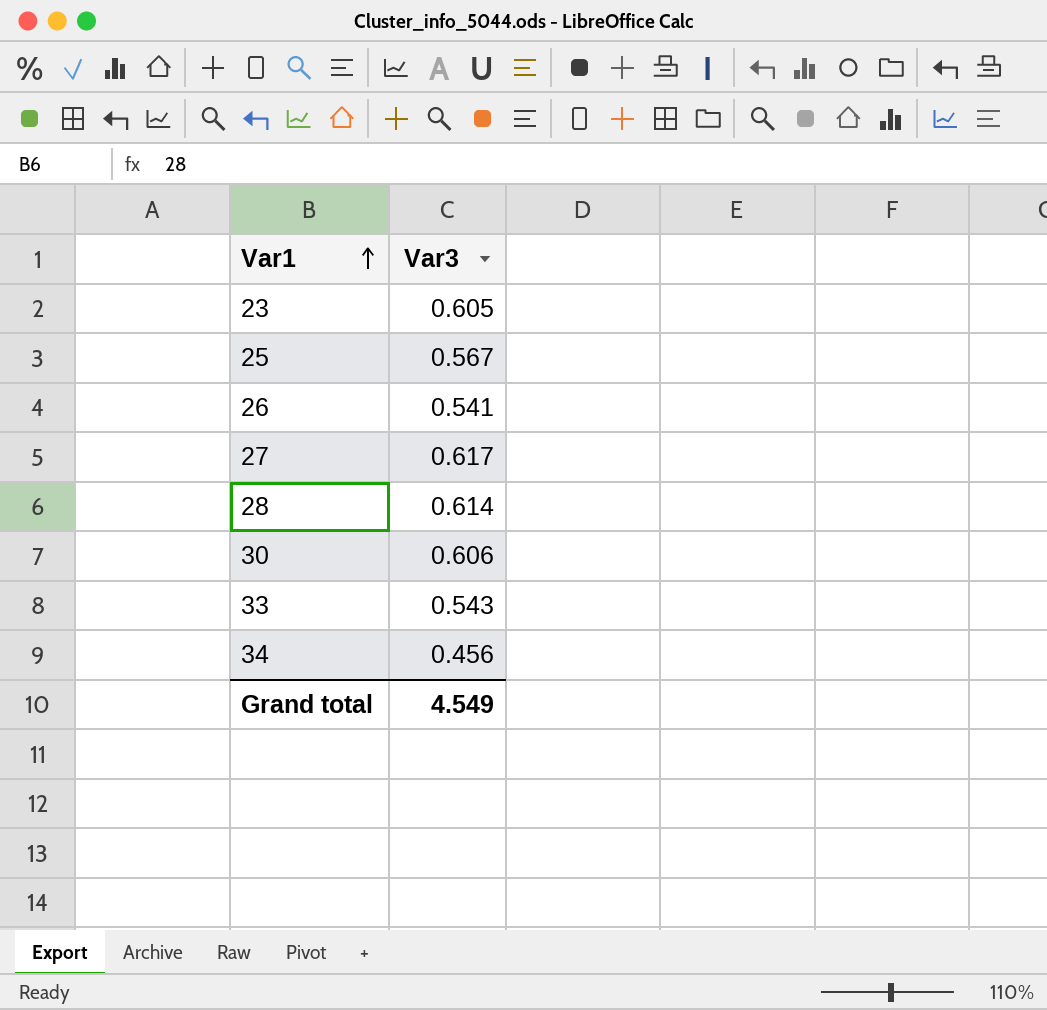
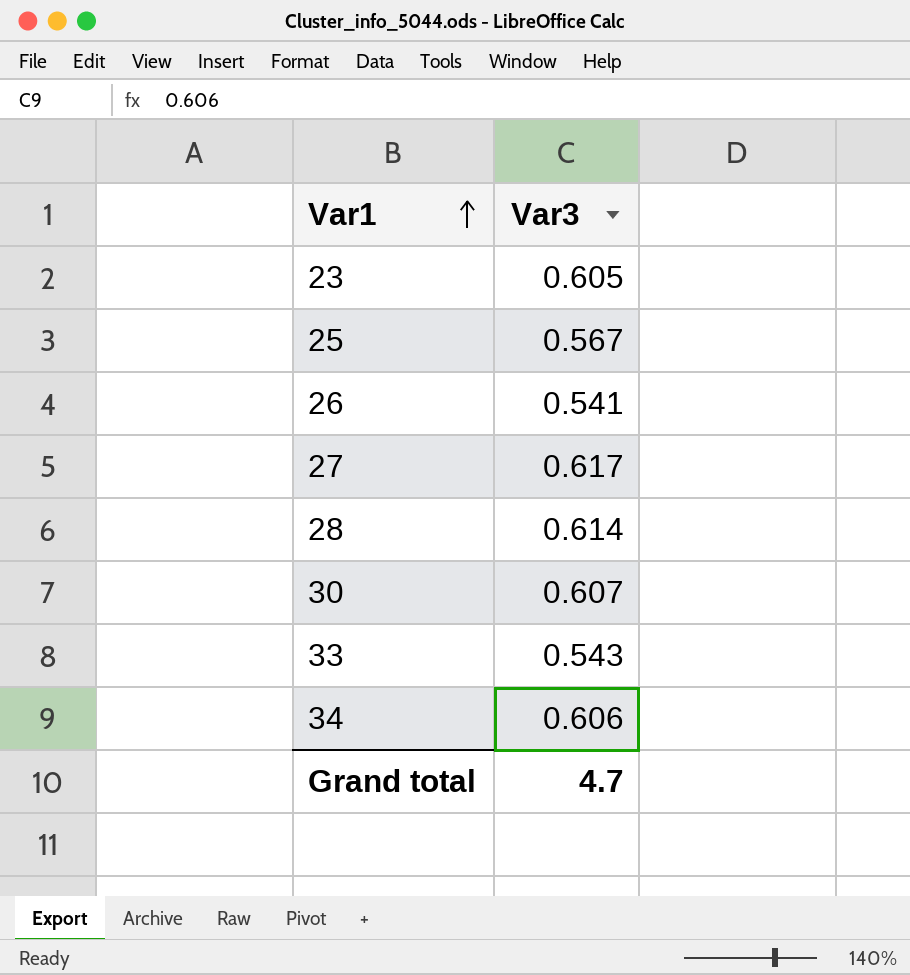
30 | Var3: 0.606 -> 0.607
34 | Var3: 0.456 -> 0.606
Grand total | Var3: 4.549 -> 4.7

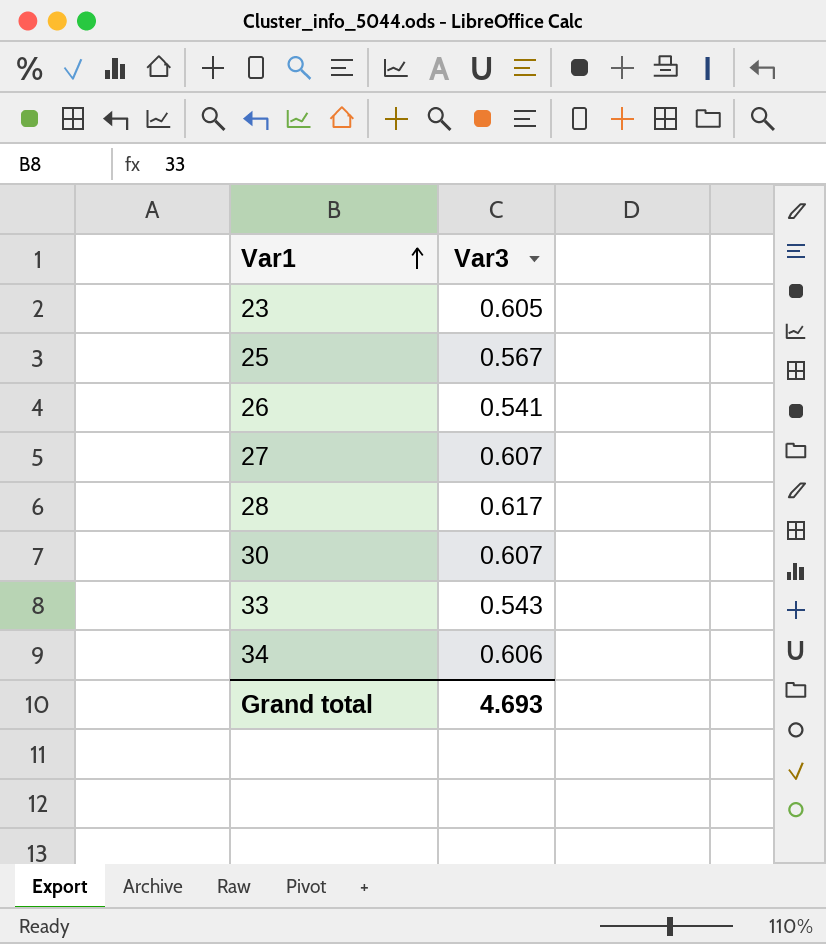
27 | Var3: 0.617 -> 0.607
28 | Var3: 0.614 -> 0.617
Grand total | Var3: 4.7 -> 4.693

